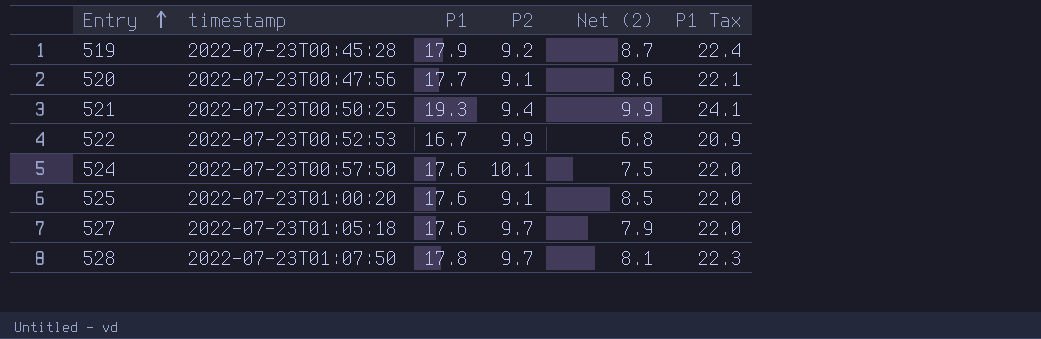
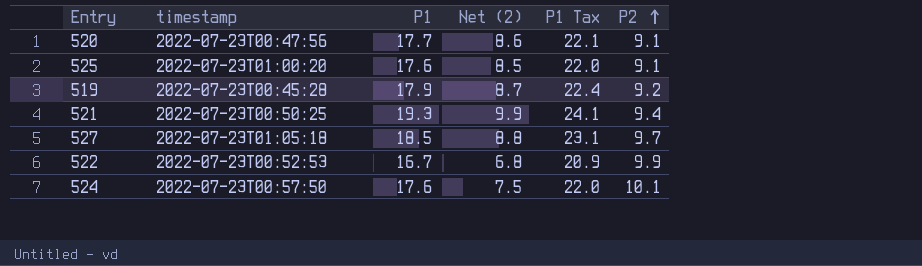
row order: Entry ascending -> P2 ascending
column P2 | position: 4 -> 6
row 528: 2022-07-23T01:07:50 | 17.8 | 9.7 | 8.1 | 22.3 -> none
527 | P1: 17.6 -> 18.5
527 | Net (2): 7.9 -> 8.8
527 | P1 Tax: 22.0 -> 23.1

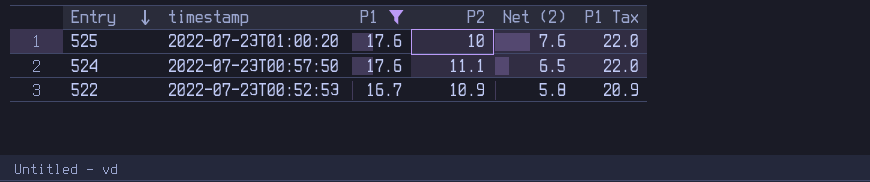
filter: none -> P1 <= 17.6
row order: P2 ascending -> Entry descending
column P2 | position: 6 -> 4
525 | P2: 9.1 -> 10
525 | Net (2): 8.5 -> 7.6
524 | P2: 10.1 -> 11.1
524 | Net (2): 7.5 -> 6.5
522 | P2: 9.9 -> 10.9
522 | Net (2): 6.8 -> 5.8

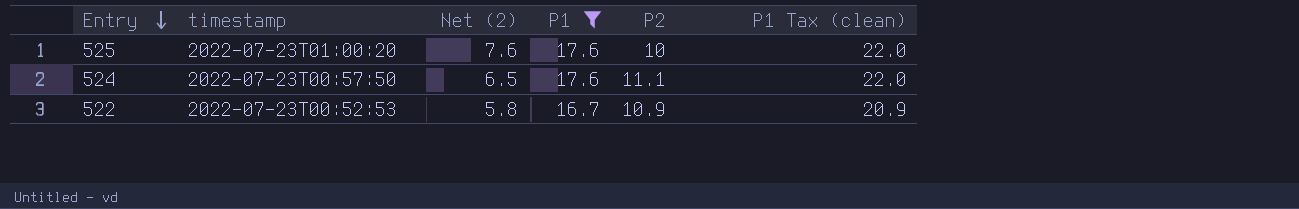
column Net (2) | position: 5 -> 3
column name: P1 Tax -> P1 Tax (clean)

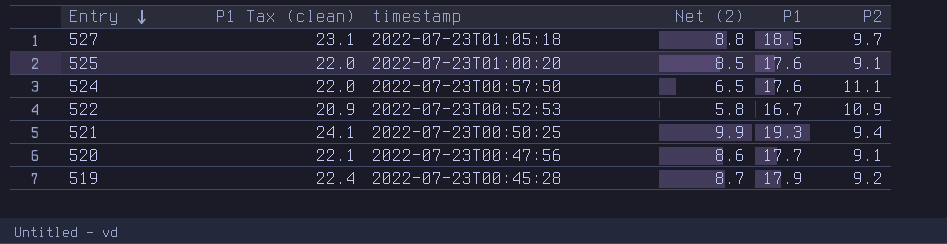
filter: P1 <= 17.6 -> none
column P1 Tax (clean) | position: 6 -> 2
525 | Net (2): 7.6 -> 8.5
525 | P2: 10 -> 9.1

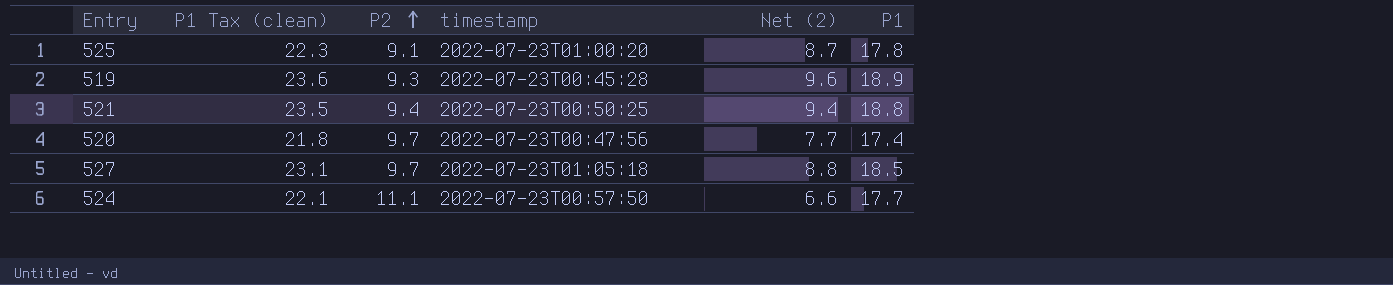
row order: Entry descending -> P2 ascending
column P2 | position: 6 -> 3
row 522: 20.9 | 2022-07-23T00:52:53 | 5.8 | 16.7 | 10.9 -> none
525 | P1 Tax (clean): 22.0 -> 22.3
525 | Net (2): 8.5 -> 8.7
525 | P1: 17.6 -> 17.8
519 | P1 Tax (clean): 22.4 -> 23.6
519 | P2: 9.2 -> 9.3
519 | Net (2): 8.7 -> 9.6
519 | P1: 17.9 -> 18.9
521 | P1 Tax (clean): 24.1 -> 23.5
521 | Net (2): 9.9 -> 9.4
521 | P1: 19.3 -> 18.8
520 | P1 Tax (clean): 22.1 -> 21.8
520 | P2: 9.1 -> 9.7
520 | Net (2): 8.6 -> 7.7
520 | P1: 17.7 -> 17.4
524 | P1 Tax (clean): 22.0 -> 22.1
524 | Net (2): 6.5 -> 6.6
524 | P1: 17.6 -> 17.7

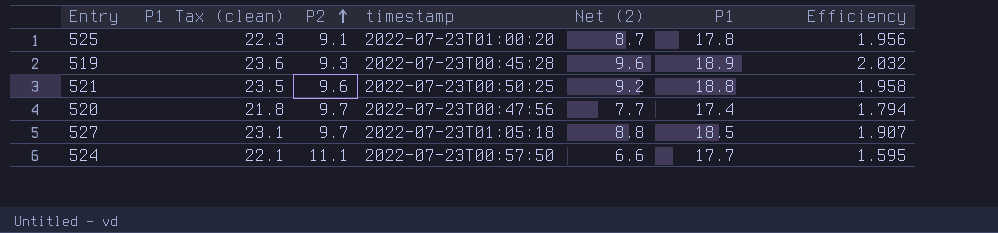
column Efficiency | formula: none -> [P1] / [P2]
521 | P2: 9.4 -> 9.6
521 | Net (2): 9.4 -> 9.2

